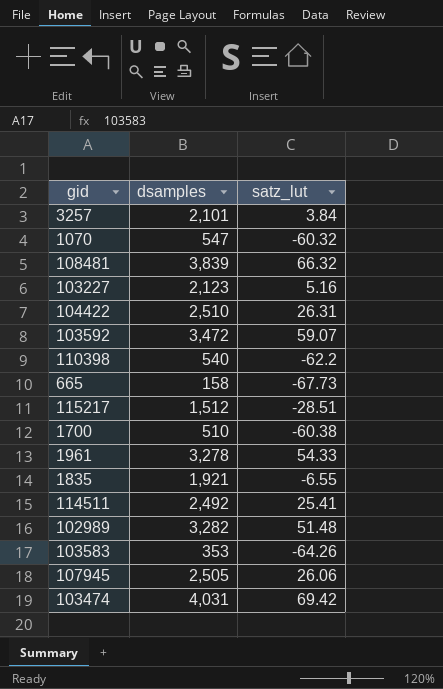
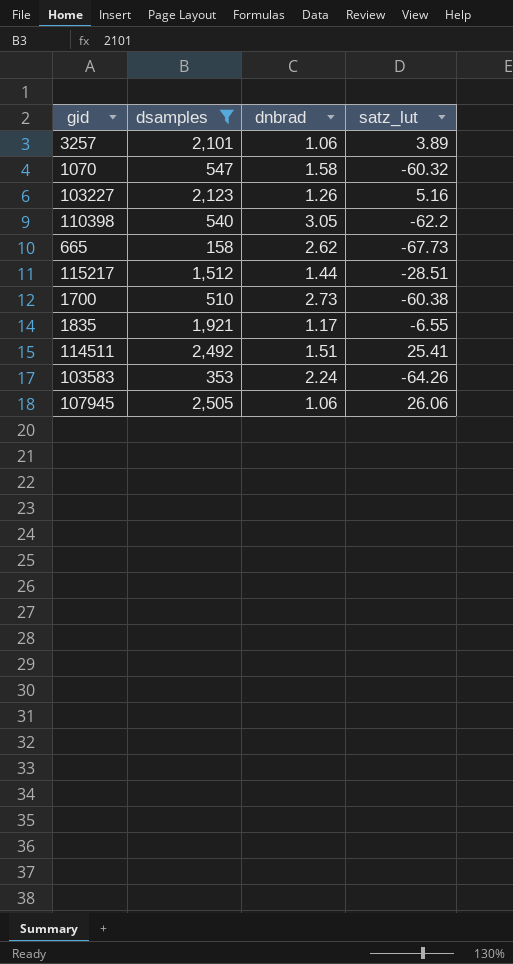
filter: none -> dsamples <= 2,505
column dnbrad | position: none -> 3
3257 | satz_lut: 3.84 -> 3.89

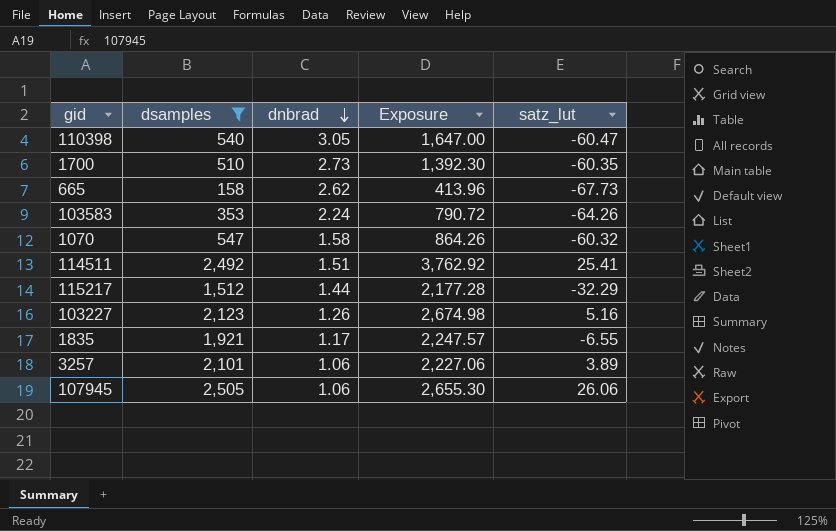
row order: none -> dnbrad descending
column Exposure | formula: none -> [dsamples] * [dnbrad]
110398 | satz_lut: -62.2 -> -60.47
1700 | satz_lut: -60.38 -> -60.35
115217 | satz_lut: -28.51 -> -32.29

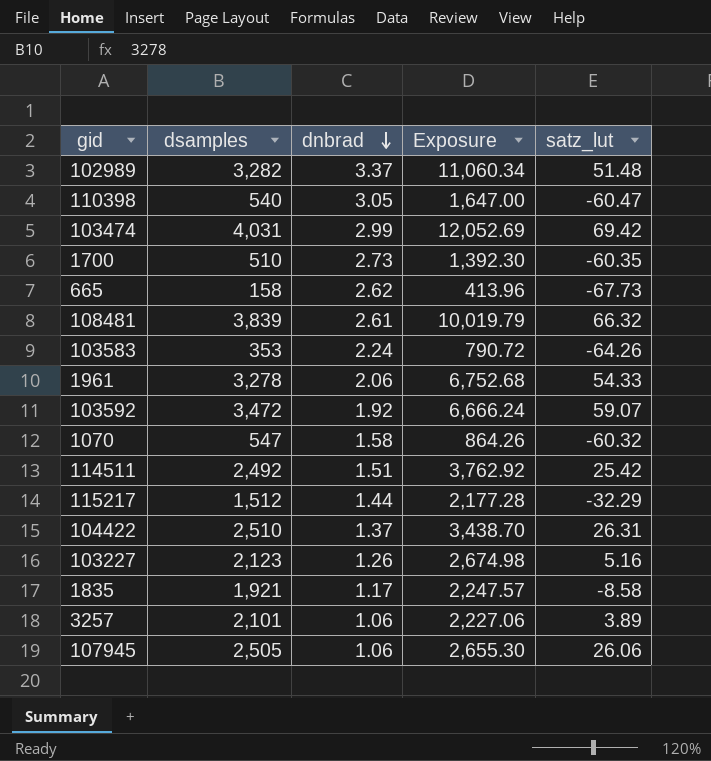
filter: dsamples <= 2,505 -> none
114511 | satz_lut: 25.41 -> 25.42
1835 | satz_lut: -6.55 -> -8.58

